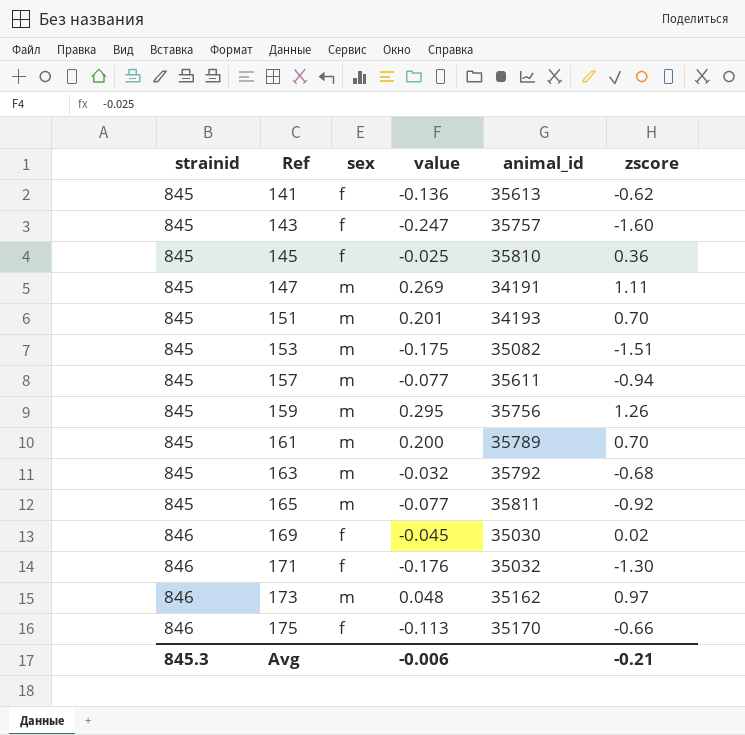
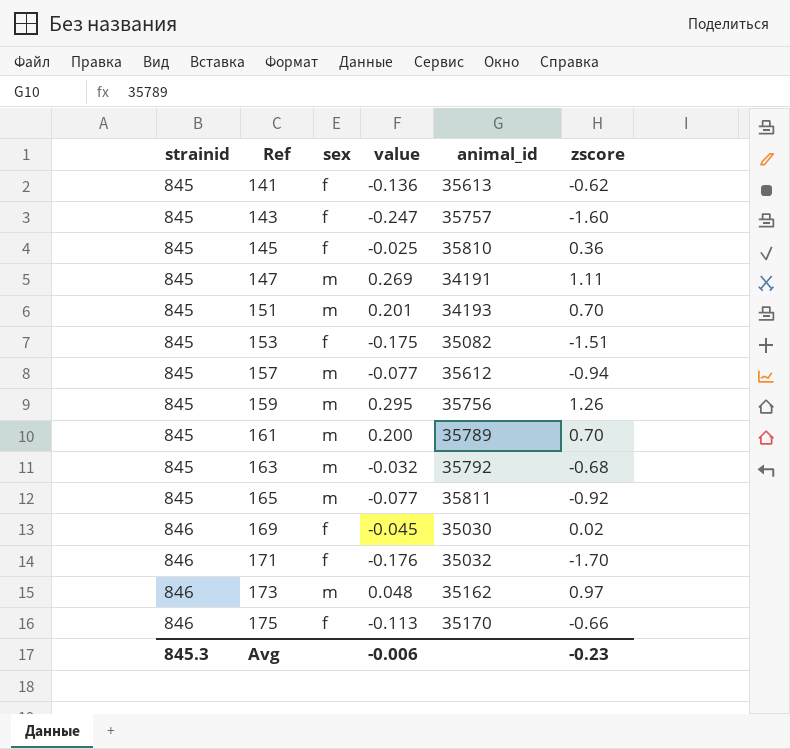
153 | sex: m -> f
157 | animal_id: 35611 -> 35612
171 | zscore: -1.30 -> -1.70
Avg | zscore: -0.21 -> -0.23

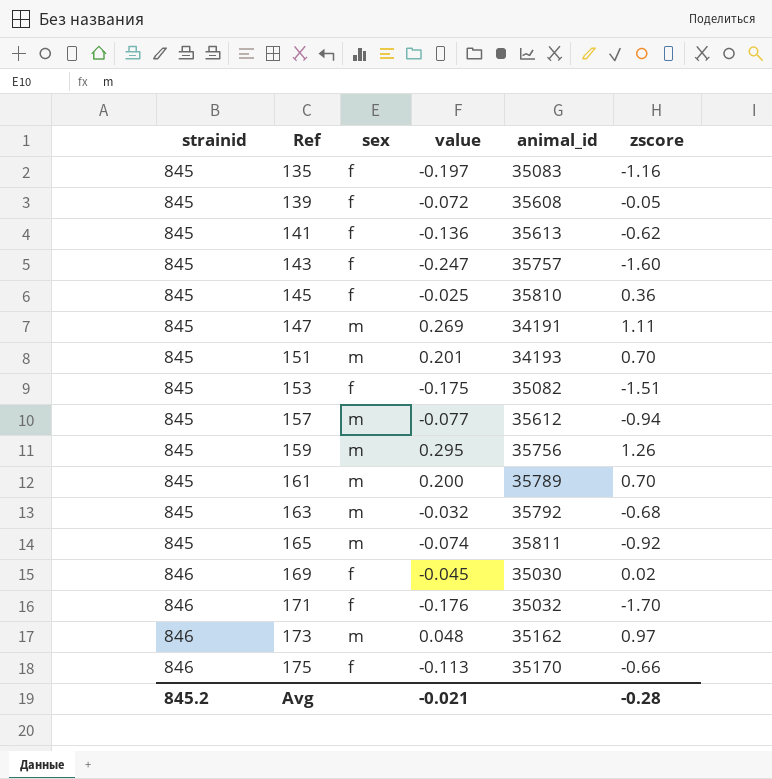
row 135: none -> 845 | f | -0.197 | 35083 | -1.16
row 139: none -> 845 | f | -0.072 | 35608 | -0.05
165 | value: -0.077 -> -0.074
Avg | strainid: 845.3 -> 845.2
Avg | value: -0.006 -> -0.021
Avg | zscore: -0.23 -> -0.28

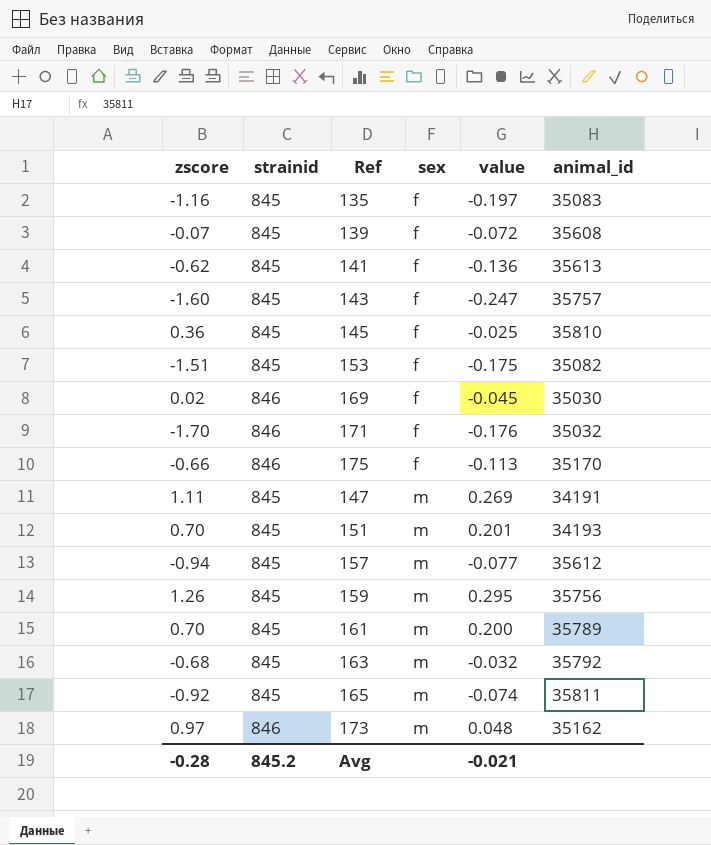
row order: strainid ascending -> sex ascending
column zscore | position: 6 -> 1
139 | zscore: -0.05 -> -0.07

